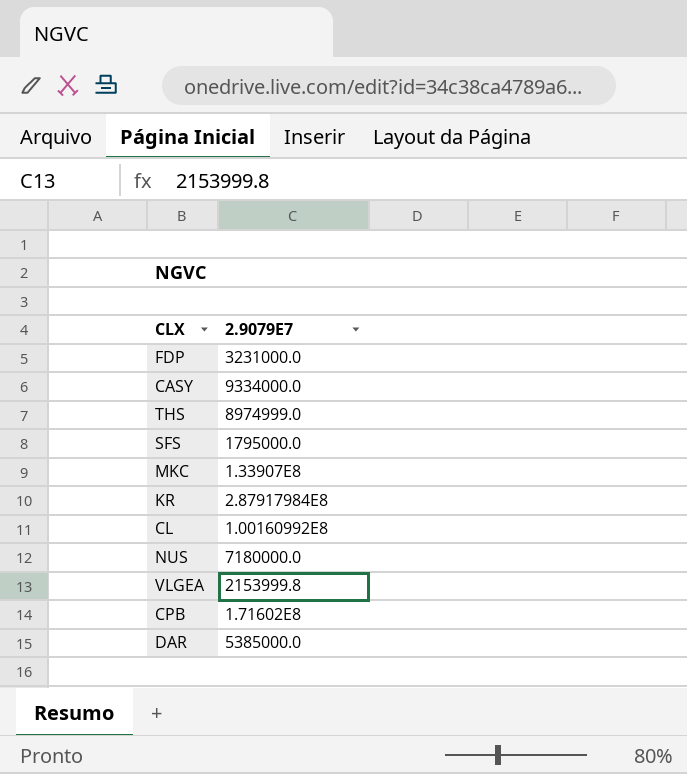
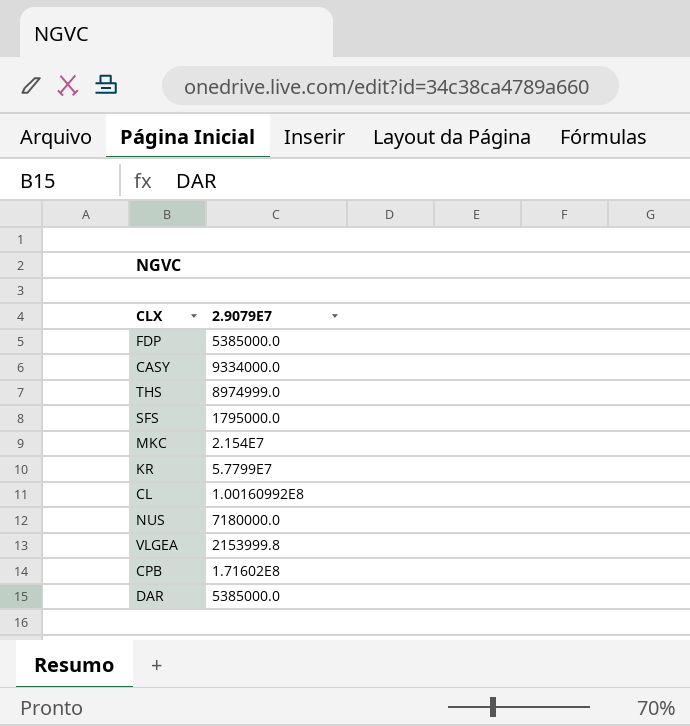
FDP | 2.9079E7: 3231000.0 -> 5385000.0
MKC | 2.9079E7: 1.33907E8 -> 2.154E7
KR | 2.9079E7: 2.87917984E8 -> 5.7799E7

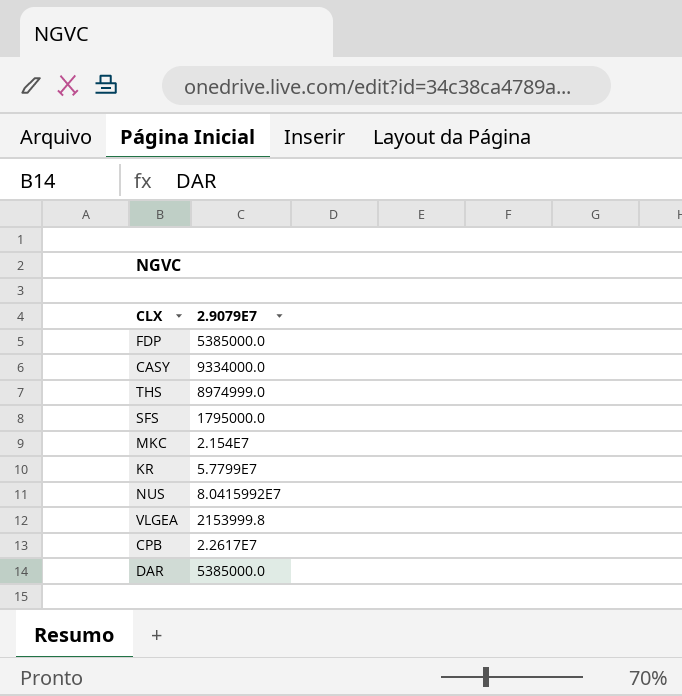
row CL: 1.00160992E8 -> none
NUS | 2.9079E7: 7180000.0 -> 8.0415992E7
CPB | 2.9079E7: 1.71602E8 -> 2.2617E7

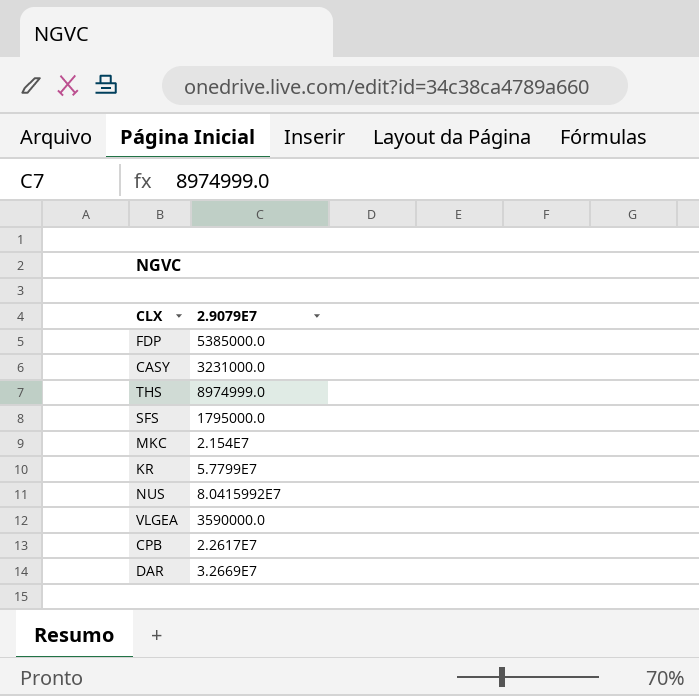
CASY | 2.9079E7: 9334000.0 -> 3231000.0
VLGEA | 2.9079E7: 2153999.8 -> 3590000.0
DAR | 2.9079E7: 5385000.0 -> 3.2669E7

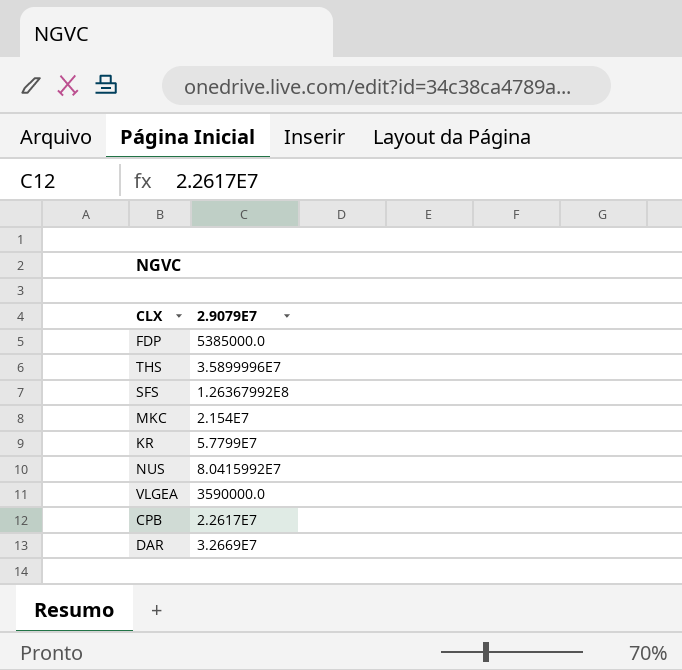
row CASY: 3231000.0 -> none
THS | 2.9079E7: 8974999.0 -> 3.5899996E7
SFS | 2.9079E7: 1795000.0 -> 1.26367992E8

